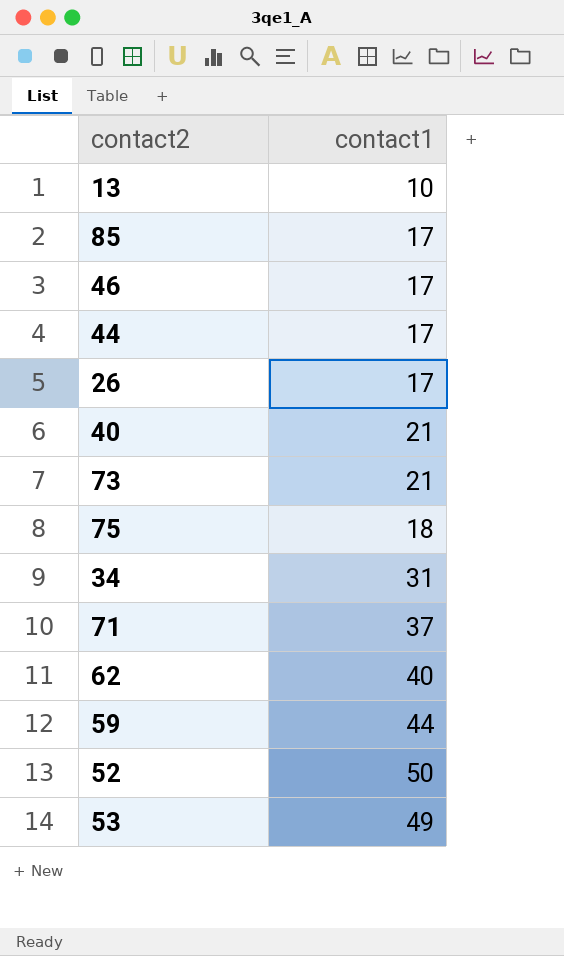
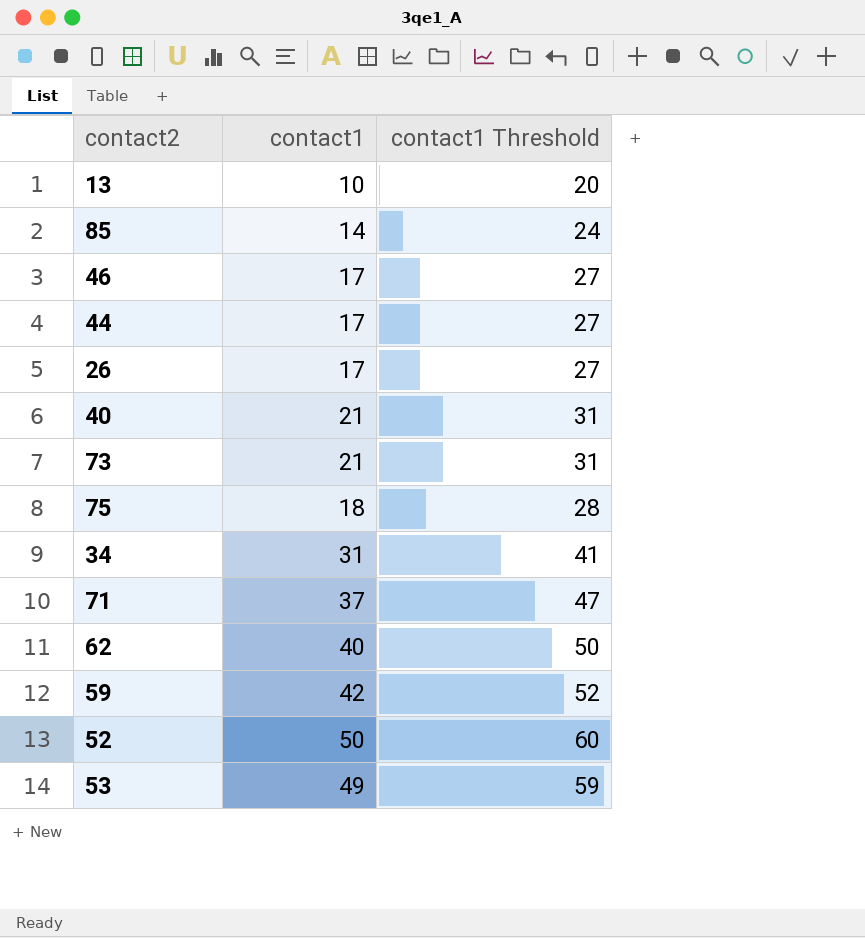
column contact1 Threshold | formula: none -> [contact1] + 10
85 | contact1: 17 -> 14
59 | contact1: 44 -> 42

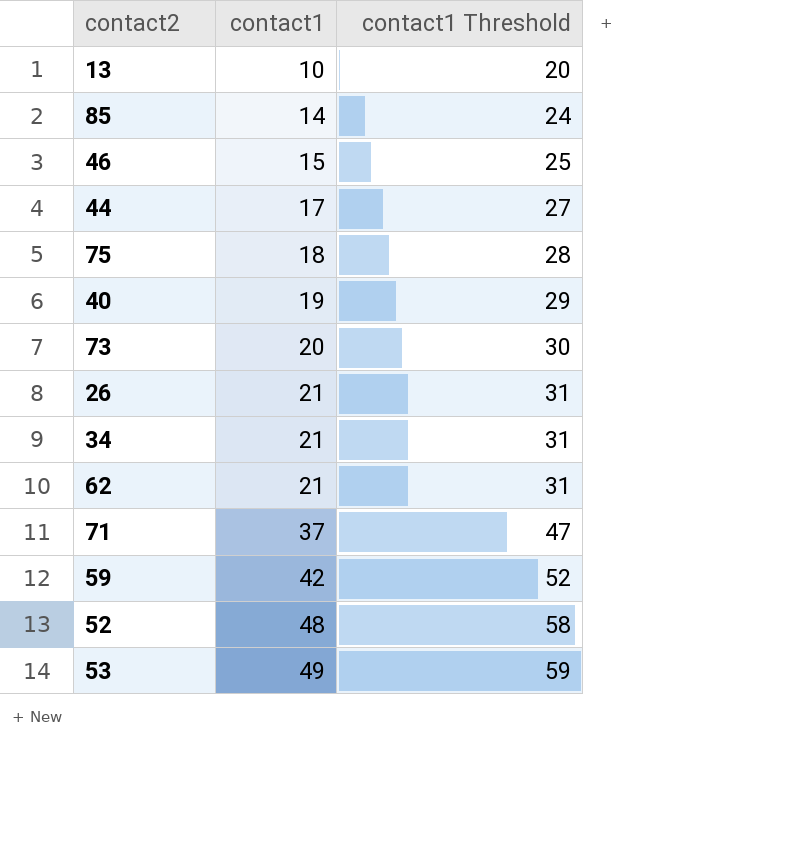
row order: none -> contact1 ascending
46 | contact1: 17 -> 15
46 | contact1 Threshold: 27 -> 25
40 | contact1: 21 -> 19
40 | contact1 Threshold: 31 -> 29
73 | contact1: 21 -> 20
73 | contact1 Threshold: 31 -> 30
26 | contact1: 17 -> 21
26 | contact1 Threshold: 27 -> 31
34 | contact1: 31 -> 21
34 | contact1 Threshold: 41 -> 31
62 | contact1: 40 -> 21
62 | contact1 Threshold: 50 -> 31
52 | contact1: 50 -> 48
52 | contact1 Threshold: 60 -> 58

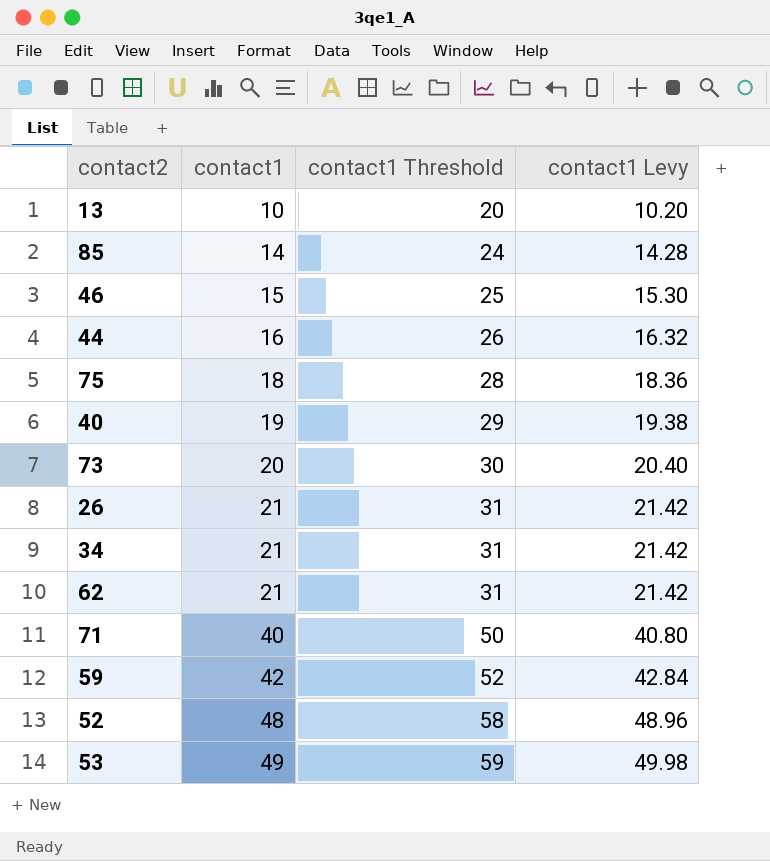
column contact1 Levy | formula: none -> [contact1] * 1.02
44 | contact1: 17 -> 16
44 | contact1 Threshold: 27 -> 26
71 | contact1: 37 -> 40
71 | contact1 Threshold: 47 -> 50

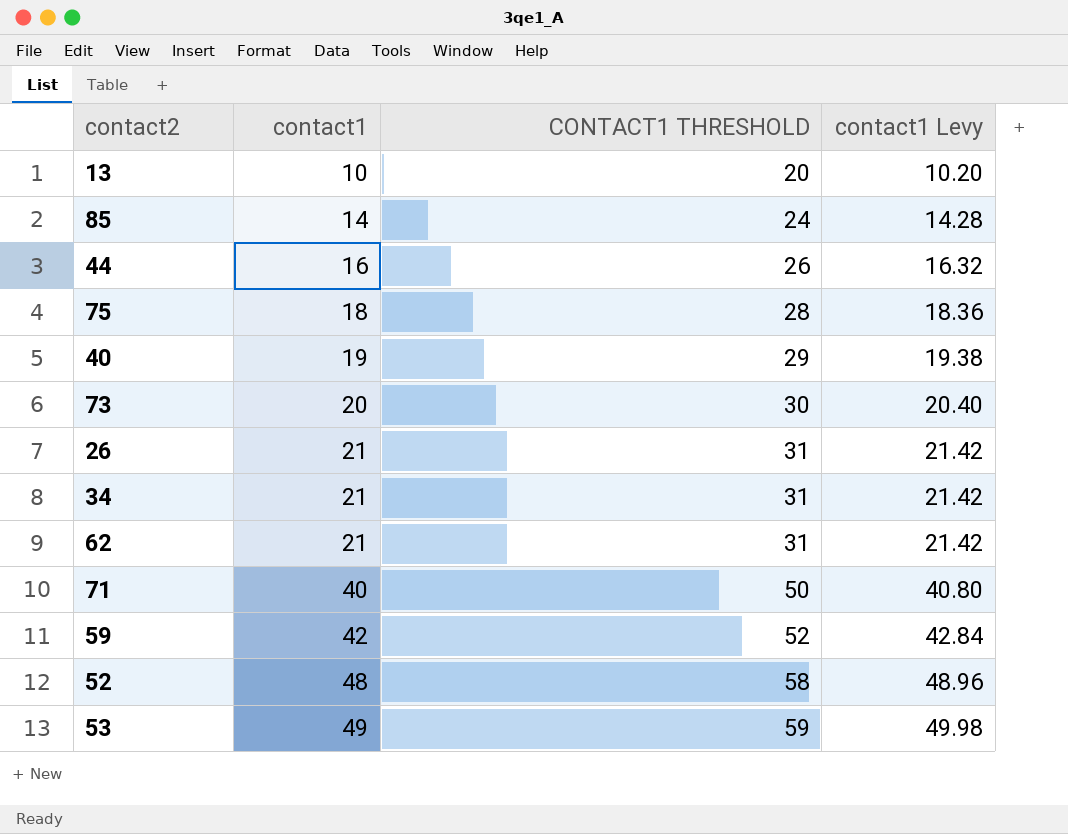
column name: contact1 Threshold -> CONTACT1 THRESHOLD
row 46: 15 | 25 | 15.30 -> none

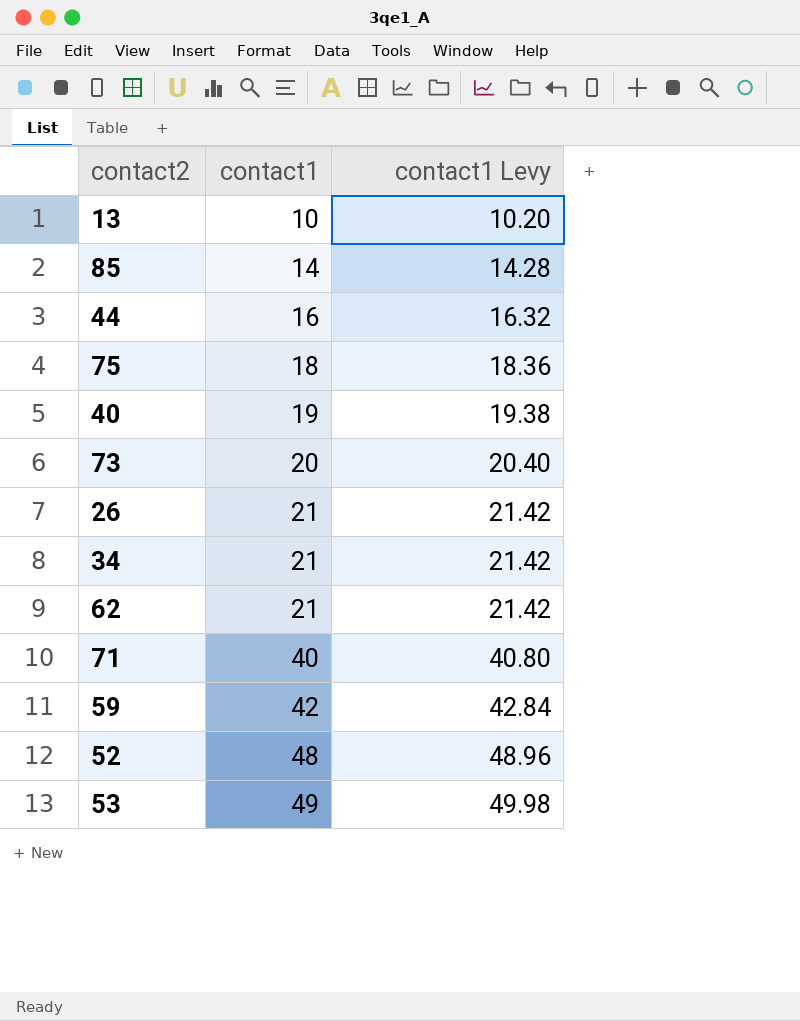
column CONTACT1 THRESHOLD | formula: [contact1] + 10 -> none

